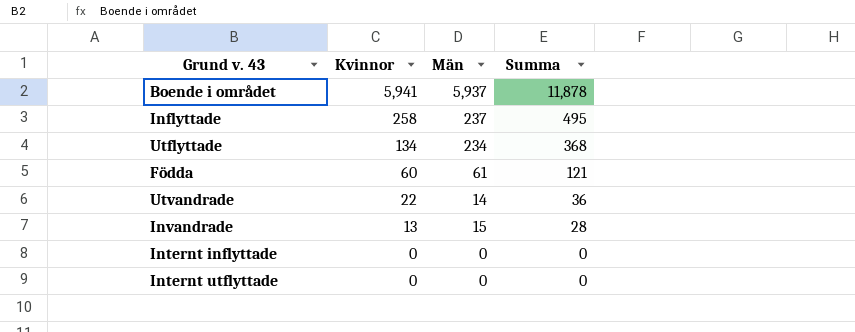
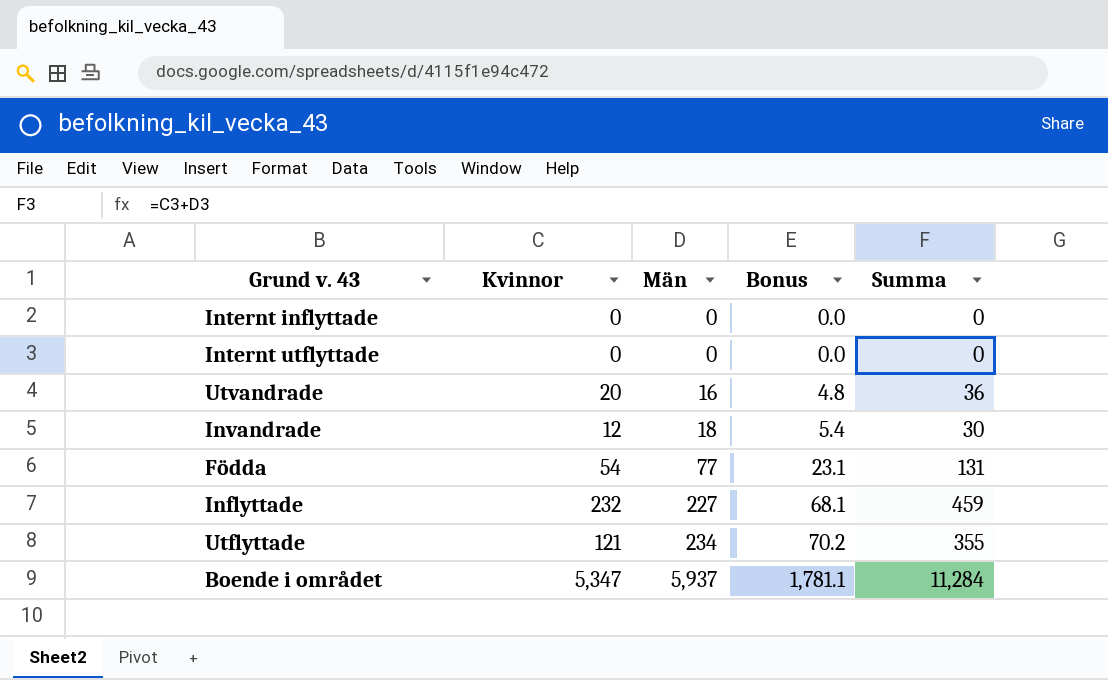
row order: Kvinnor descending -> Män ascending
column Bonus | formula: none -> [Män] * 0.3
Utvandrade | Kvinnor: 22 -> 20
Utvandrade | Män: 14 -> 16
Invandrade | Kvinnor: 13 -> 12
Invandrade | Män: 15 -> 18
Invandrade | Summa: 28 -> 30
Födda | Kvinnor: 60 -> 54
Födda | Män: 61 -> 77
Födda | Summa: 121 -> 131
Inflyttade | Kvinnor: 258 -> 232
Inflyttade | Män: 237 -> 227
Inflyttade | Summa: 495 -> 459
Utflyttade | Kvinnor: 134 -> 121
Utflyttade | Summa: 368 -> 355
Boende i området | Kvinnor: 5,941 -> 5,347
Boende i området | Summa: 11,878 -> 11,284

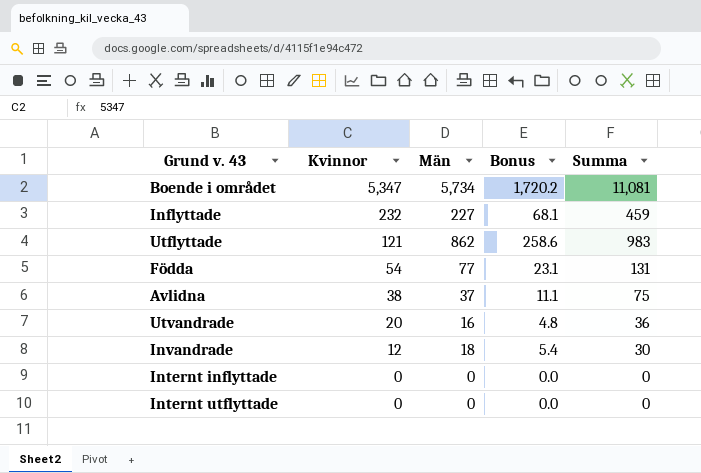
row order: Män ascending -> Kvinnor descending
Boende i området | Män: 5,937 -> 5,734
Boende i området | Bonus: 1,781.1 -> 1,720.2
Boende i området | Summa: 11,284 -> 11,081
Utflyttade | Män: 234 -> 862
Utflyttade | Bonus: 70.2 -> 258.6
Utflyttade | Summa: 355 -> 983
row Avlidna: none -> 38 | 37 | 11.1 | 75

